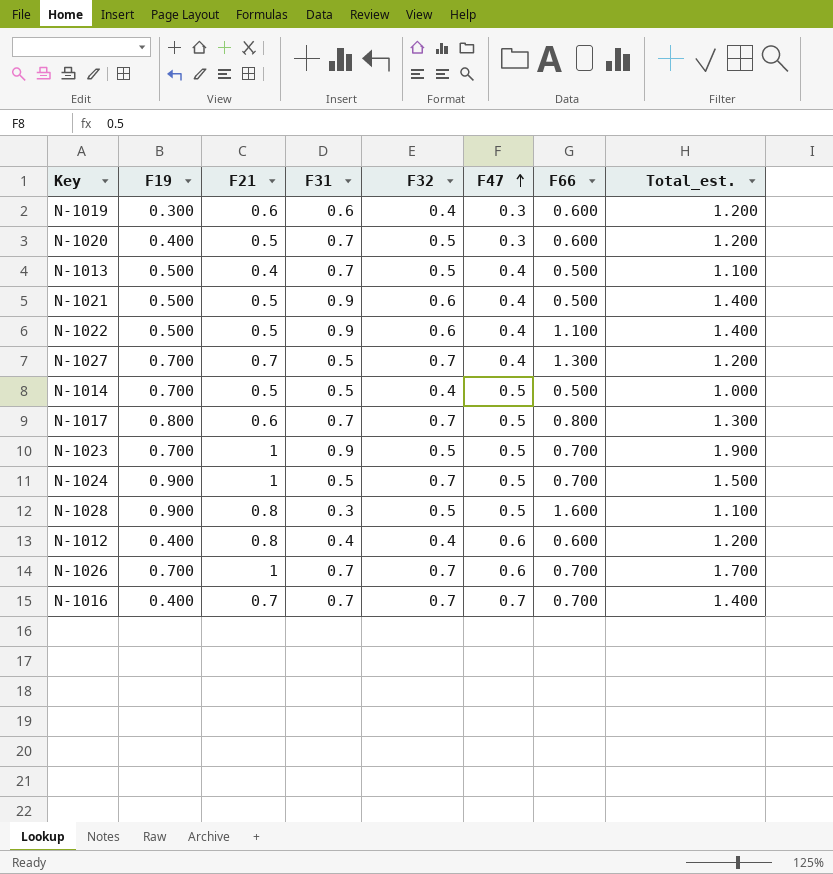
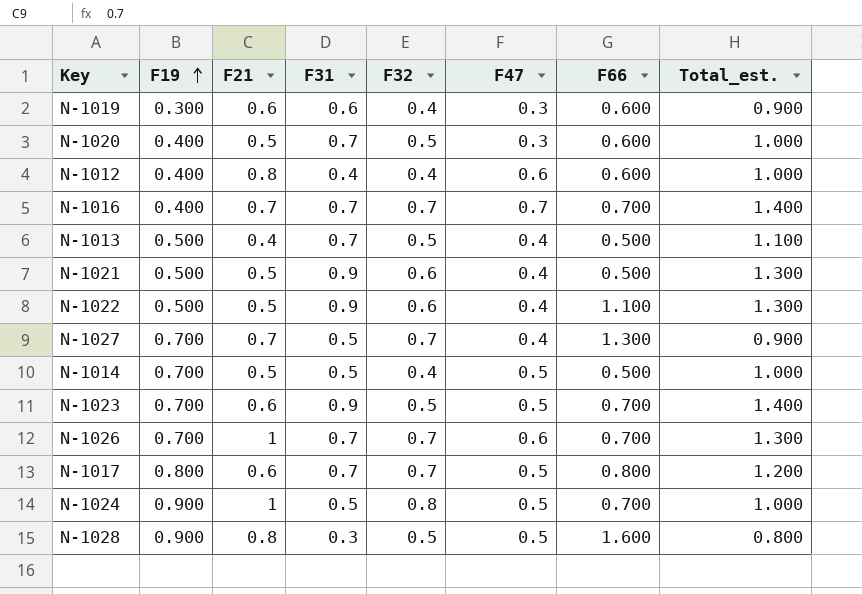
row order: F47 ascending -> F19 ascending
column Total_est. | formula: [F21] + [F31] -> [F31] + [F47]
N-1023 | F21: 1 -> 0.6
N-1024 | F32: 0.7 -> 0.8

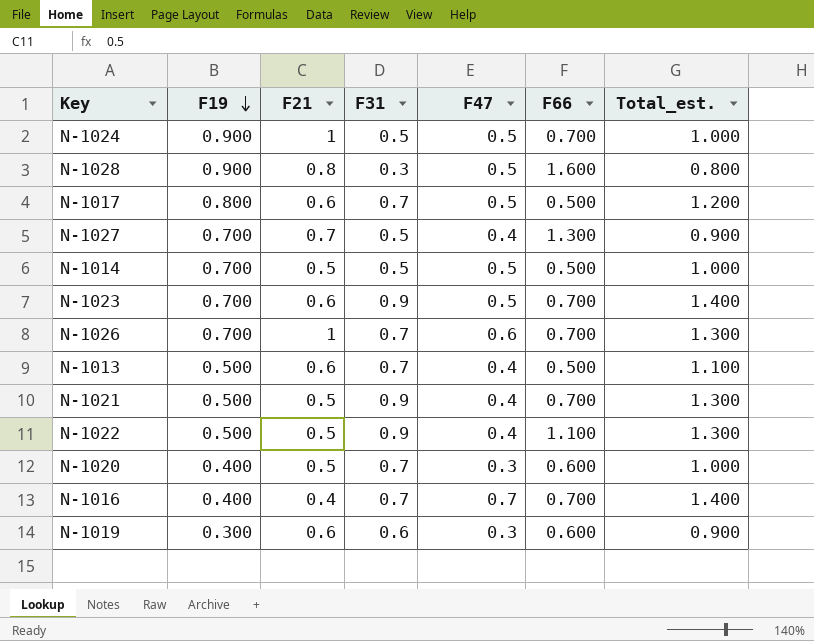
row order: F19 ascending -> F19 descending
column F32 | position: 5 -> none
row N-1012: 0.400 | 0.8 | 0.4 | 0.4 | 0.6 | 0.600 | 1.000 -> none
N-1017 | F66: 0.800 -> 0.500
N-1013 | F21: 0.4 -> 0.6
N-1021 | F66: 0.500 -> 0.700
N-1016 | F21: 0.7 -> 0.4

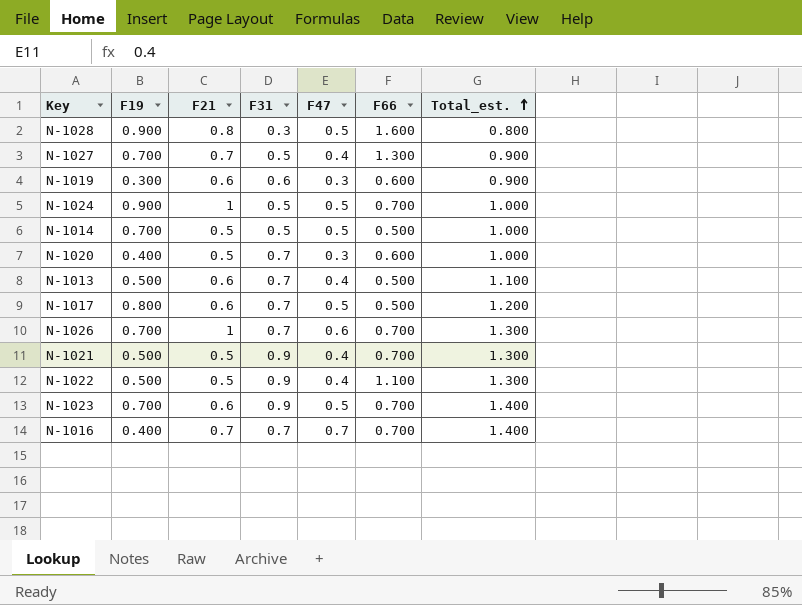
row order: F19 descending -> Total_est. ascending
N-1016 | F21: 0.4 -> 0.7

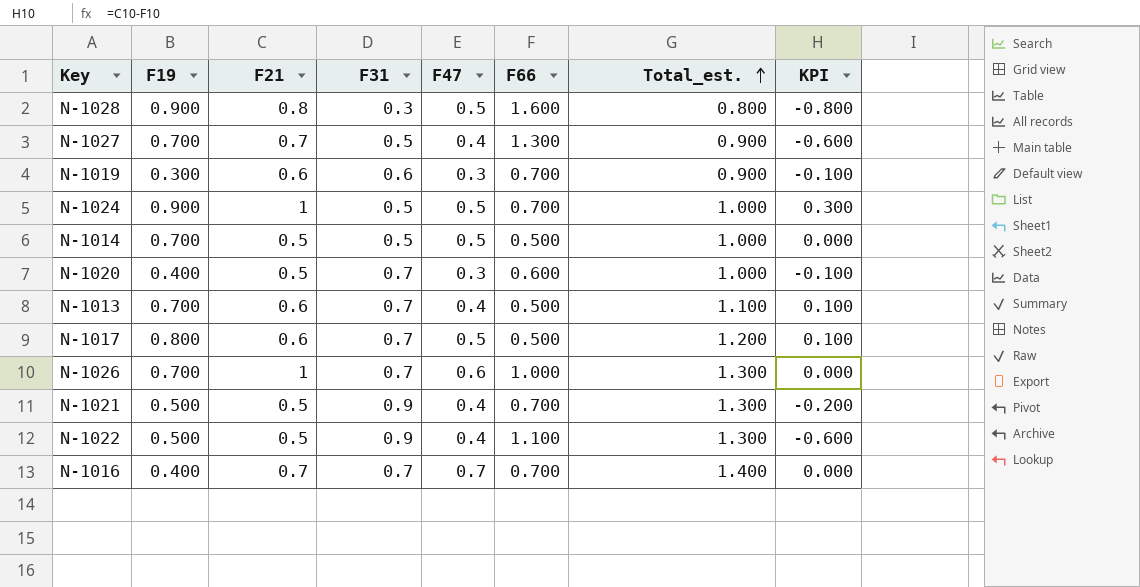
column KPI | formula: none -> [F21] - [F66]
row N-1023: 0.700 | 0.6 | 0.9 | 0.5 | 0.700 | 1.400 -> none
N-1019 | F66: 0.600 -> 0.700
N-1013 | F19: 0.500 -> 0.700
N-1026 | F66: 0.700 -> 1.000

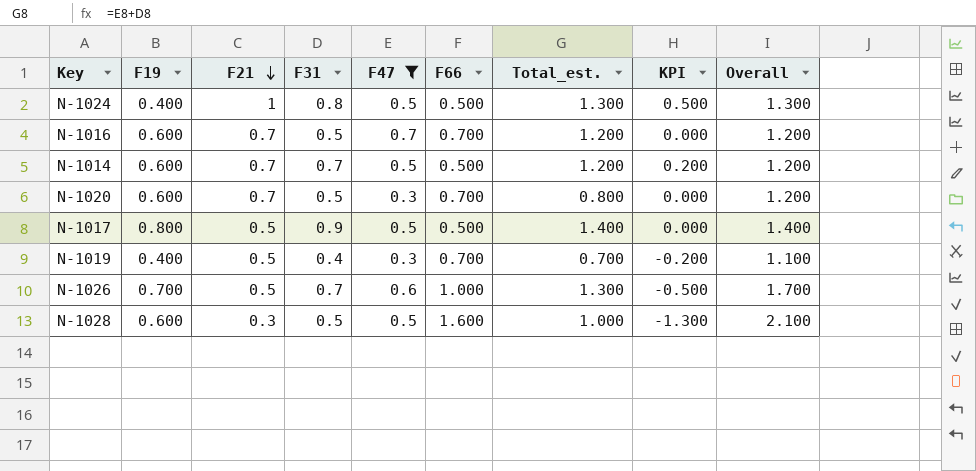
filter: none -> F47 != 0.4
row order: Total_est. ascending -> F21 descending
column Overall | formula: none -> [F31] + [F66]
N-1024 | F19: 0.900 -> 0.400
N-1024 | F31: 0.5 -> 0.8
N-1024 | F66: 0.700 -> 0.500
N-1024 | Total_est.: 1.000 -> 1.300
N-1024 | KPI: 0.300 -> 0.500
N-1016 | F19: 0.400 -> 0.600
N-1016 | F31: 0.7 -> 0.5
N-1016 | Total_est.: 1.400 -> 1.200
N-1014 | F19: 0.700 -> 0.600
N-1014 | F21: 0.5 -> 0.7
N-1014 | F31: 0.5 -> 0.7
N-1014 | Total_est.: 1.000 -> 1.200
N-1014 | KPI: 0.000 -> 0.200
N-1020 | F19: 0.400 -> 0.600
N-1020 | F21: 0.5 -> 0.7
N-1020 | F31: 0.7 -> 0.5
N-1020 | F66: 0.600 -> 0.700
N-1020 | Total_est.: 1.000 -> 0.800
N-1020 | KPI: -0.100 -> 0.000
N-1017 | F21: 0.6 -> 0.5
N-1017 | F31: 0.7 -> 0.9
N-1017 | Total_est.: 1.200 -> 1.400
N-1017 | KPI: 0.100 -> 0.000
N-1019 | F19: 0.300 -> 0.400
N-1019 | F21: 0.6 -> 0.5
N-1019 | F31: 0.6 -> 0.4
N-1019 | Total_est.: 0.900 -> 0.700
N-1019 | KPI: -0.100 -> -0.200
N-1026 | F21: 1 -> 0.5
N-1026 | KPI: 0.000 -> -0.500
N-1028 | F19: 0.900 -> 0.600
N-1028 | F21: 0.8 -> 0.3
N-1028 | F31: 0.3 -> 0.5
N-1028 | Total_est.: 0.800 -> 1.000
N-1028 | KPI: -0.800 -> -1.300

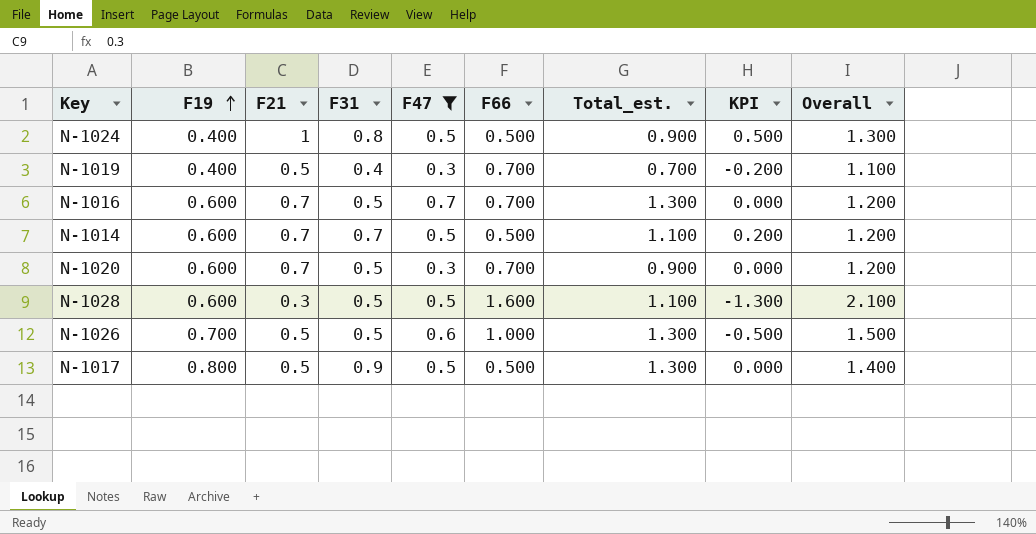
row order: F21 descending -> F19 ascending
column Total_est. | formula: [F31] + [F47] -> [F19] + [F47]
N-1026 | F31: 0.7 -> 0.5
N-1026 | Overall: 1.700 -> 1.500

